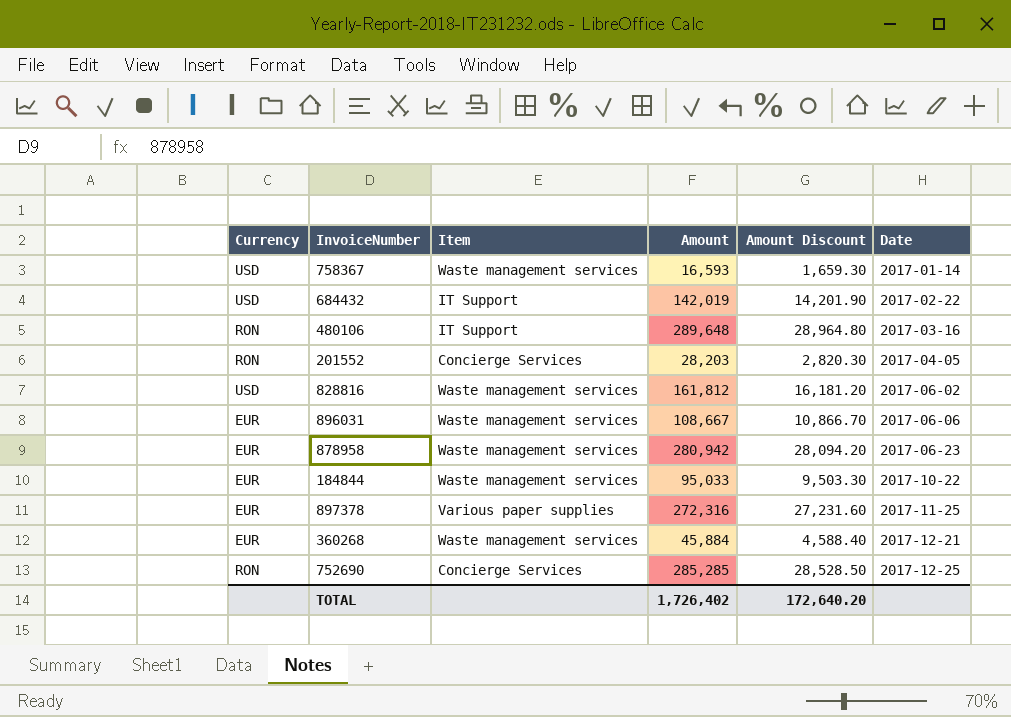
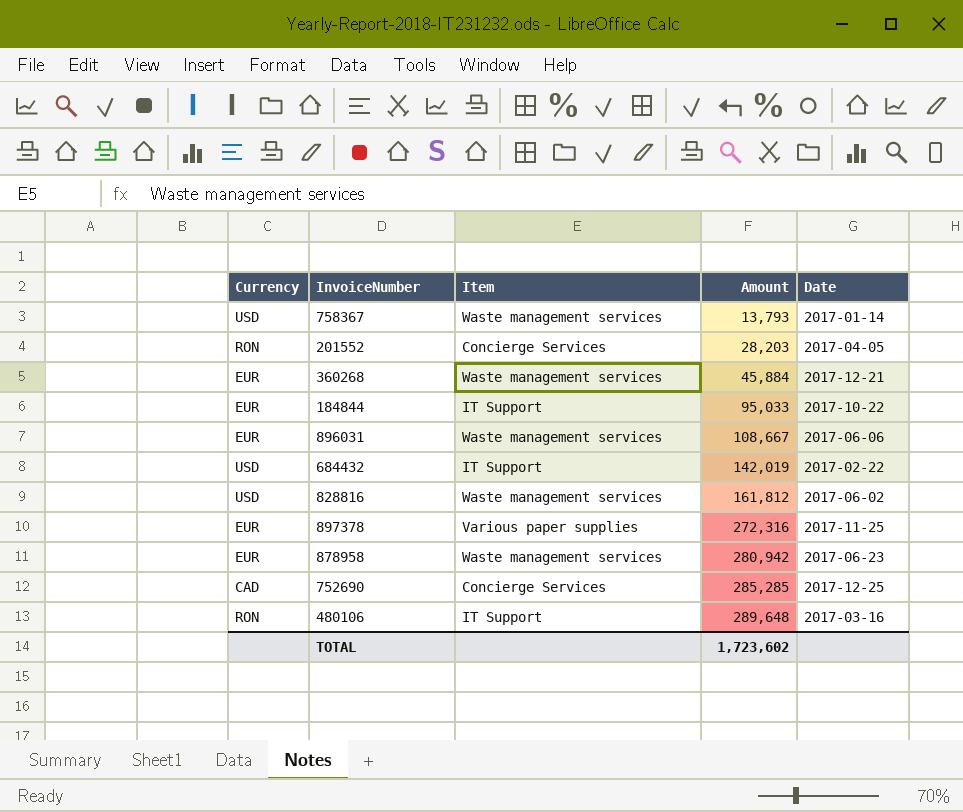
row order: Date ascending -> Amount ascending
column Amount Discount | formula: [Amount] * 0.1 -> none
758367 | Amount: 16,593 -> 13,793
184844 | Item: Waste management services -> IT Support
752690 | Currency: RON -> CAD
TOTAL | Amount: 1,726,402 -> 1,723,602

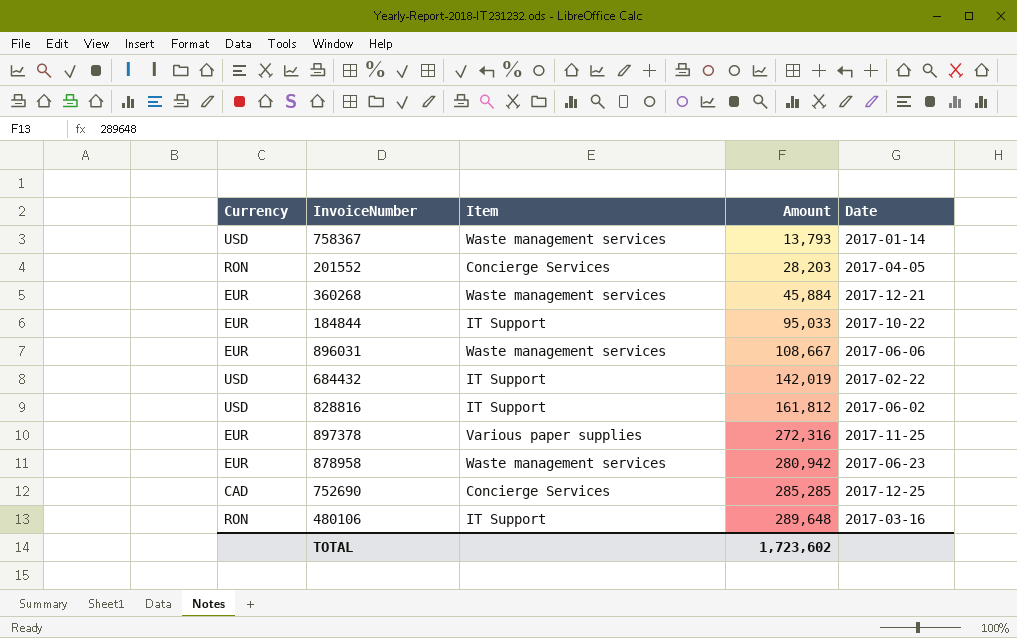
828816 | Item: Waste management services -> IT Support

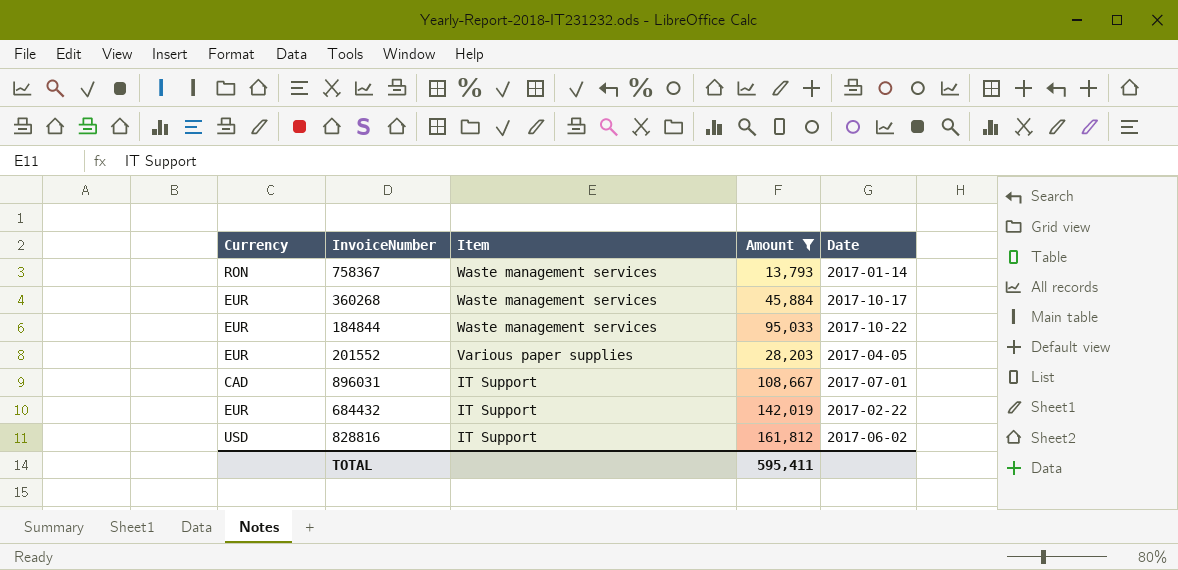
filter: none -> Amount <= 161,812
row order: Amount ascending -> Item descending
758367 | Currency: USD -> RON
360268 | Date: 2017-12-21 -> 2017-10-17
184844 | Item: IT Support -> Waste management services
201552 | Currency: RON -> EUR
201552 | Item: Concierge Services -> Various paper supplies
896031 | Currency: EUR -> CAD
896031 | Item: Waste management services -> IT Support
896031 | Date: 2017-06-06 -> 2017-07-01
684432 | Currency: USD -> EUR
TOTAL | Amount: 1,723,602 -> 595,411

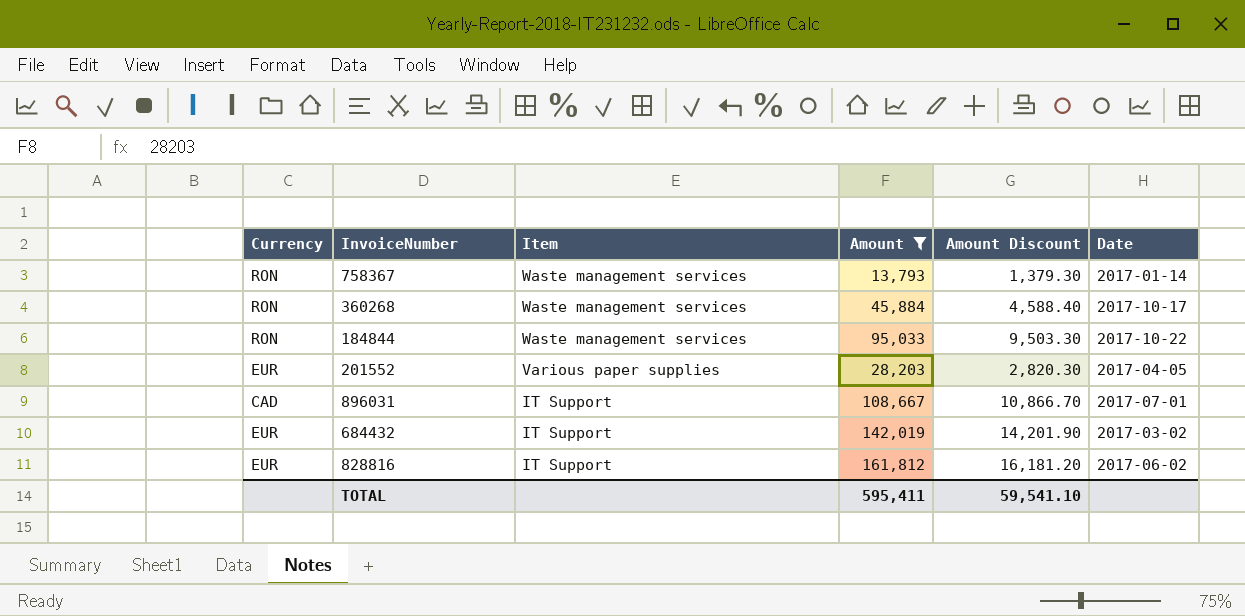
column Amount Discount | formula: none -> [Amount] * 0.1
360268 | Currency: EUR -> RON
184844 | Currency: EUR -> RON
684432 | Date: 2017-02-22 -> 2017-03-02
828816 | Currency: USD -> EUR

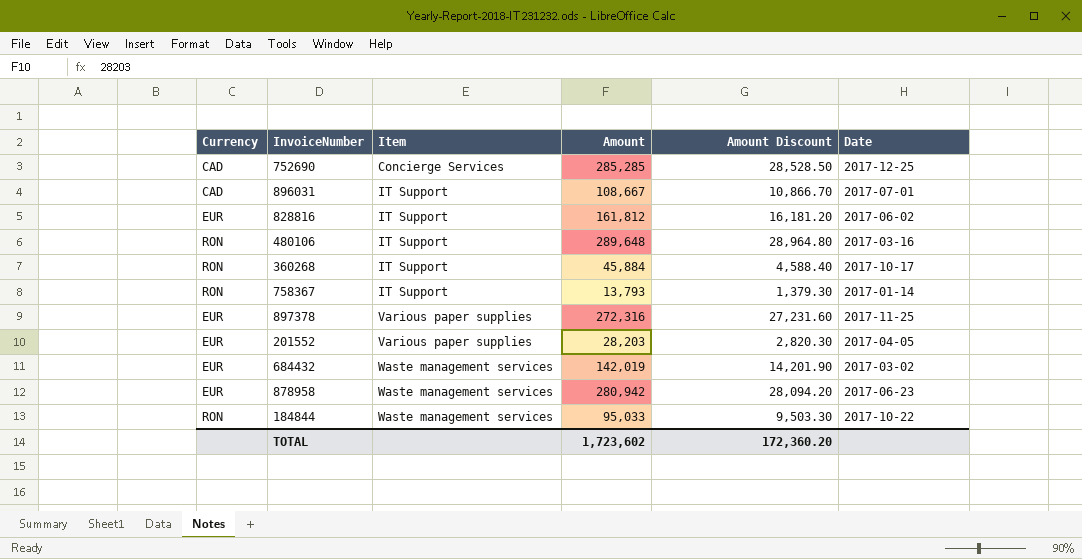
filter: Amount <= 161,812 -> none
row order: Item descending -> Item ascending
360268 | Item: Waste management services -> IT Support
758367 | Item: Waste management services -> IT Support
684432 | Item: IT Support -> Waste management services
TOTAL | Amount: 595,411 -> 1,723,602
TOTAL | Amount Discount: 59,541.10 -> 172,360.20

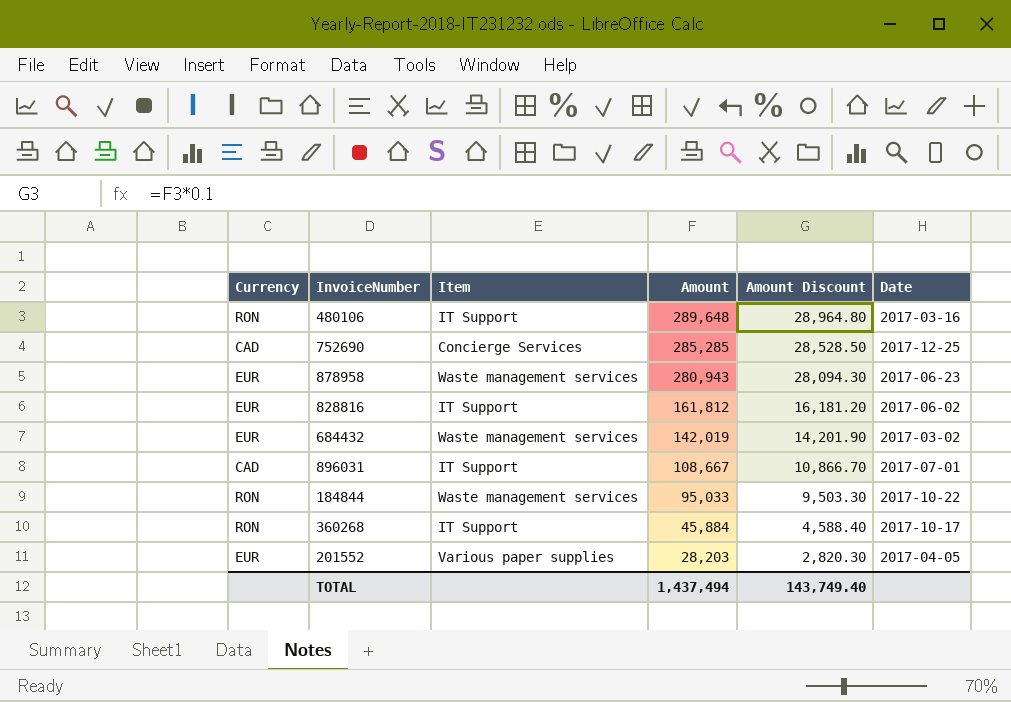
row order: Item ascending -> Amount descending
row 758367: RON | IT Support | 13,793 | 1,379.30 | 2017-01-14 -> none
row 897378: EUR | Various paper supplies | 272,316 | 27,231.60 | 2017-11-25 -> none
878958 | Amount: 280,942 -> 280,943
878958 | Amount Discount: 28,094.20 -> 28,094.30
TOTAL | Amount: 1,723,602 -> 1,437,494
TOTAL | Amount Discount: 172,360.20 -> 143,749.40

